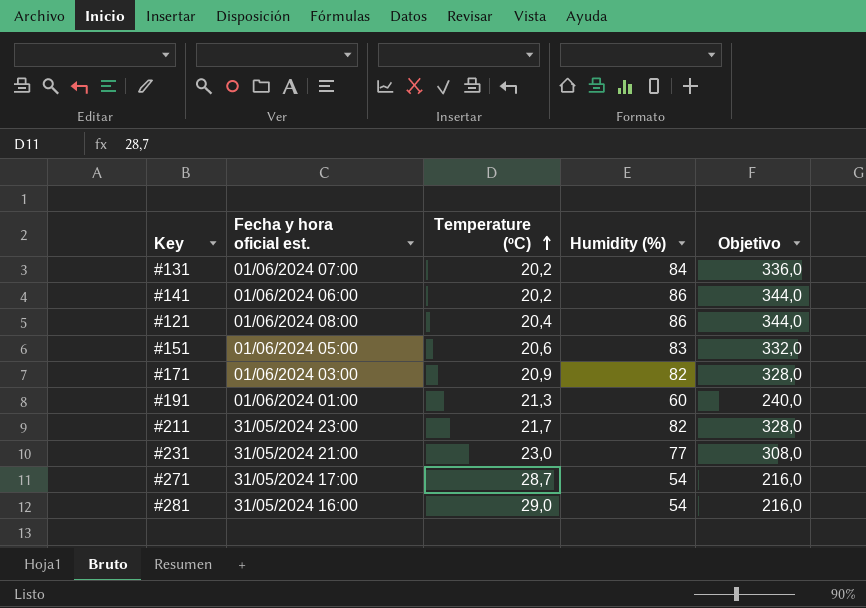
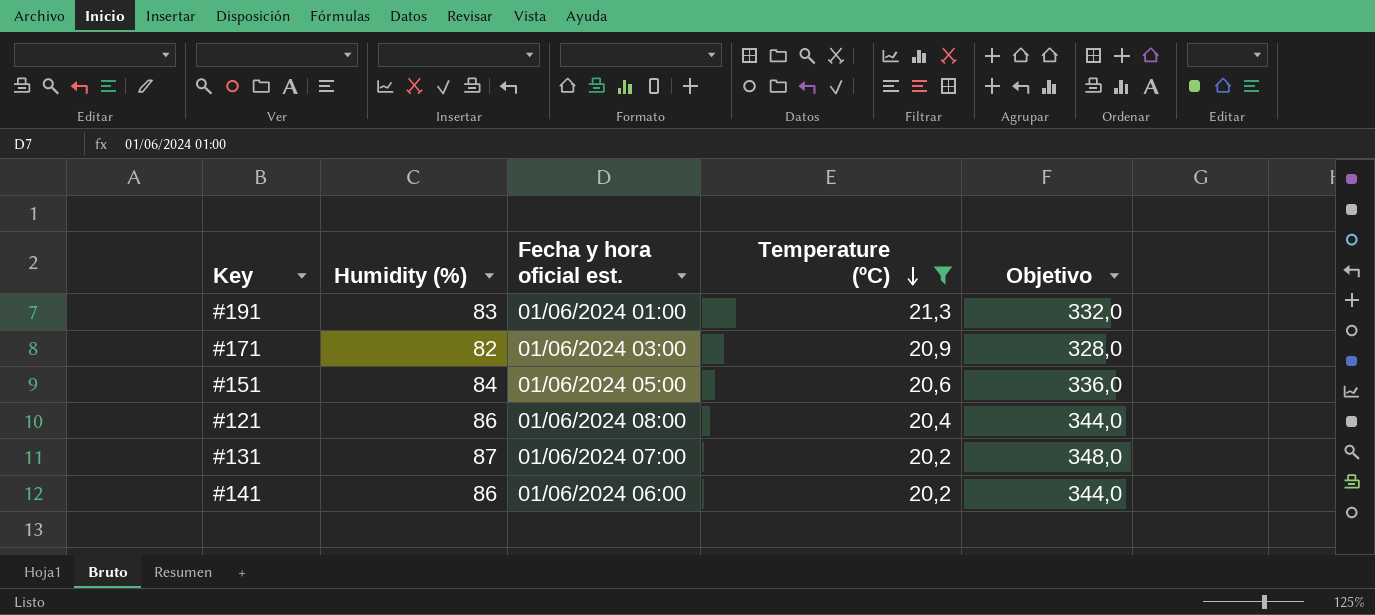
filter: none -> Temperature (ºC) <= 21,3
row order: Temperature (ºC) ascending -> Temperature (ºC) descending
column Humidity (%) | position: 4 -> 2
#191 | Humidity (%): 60 -> 83
#191 | Objetivo: 240,0 -> 332,0
#151 | Humidity (%): 83 -> 84
#151 | Objetivo: 332,0 -> 336,0
#131 | Humidity (%): 84 -> 87
#131 | Objetivo: 336,0 -> 348,0

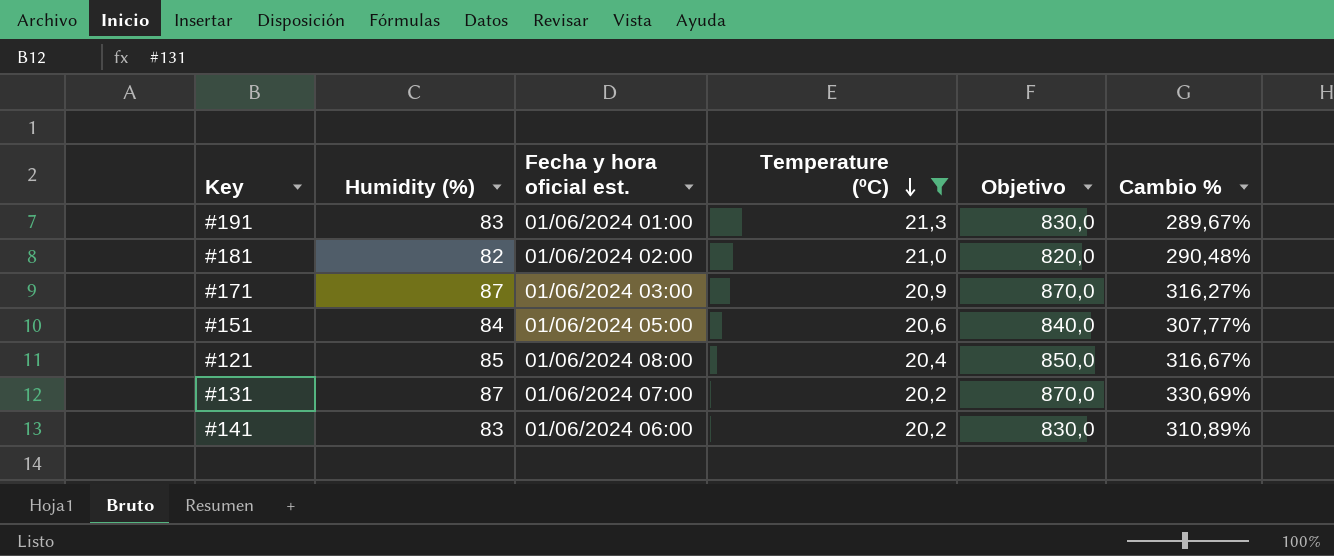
column Objetivo | formula: [Humidity (%)] * 4 -> [Humidity (%)] * 10
column Cambio % | formula: none -> ([Humidity (%)] - [Temperature (ºC)]) / [Temperature (ºC)]
row #181: none -> 82 | 01/06/2024 02:00 | 21,0 | 820,0 | 290,48%
#171 | Humidity (%): 82 -> 87
#121 | Humidity (%): 86 -> 85
#141 | Humidity (%): 86 -> 83

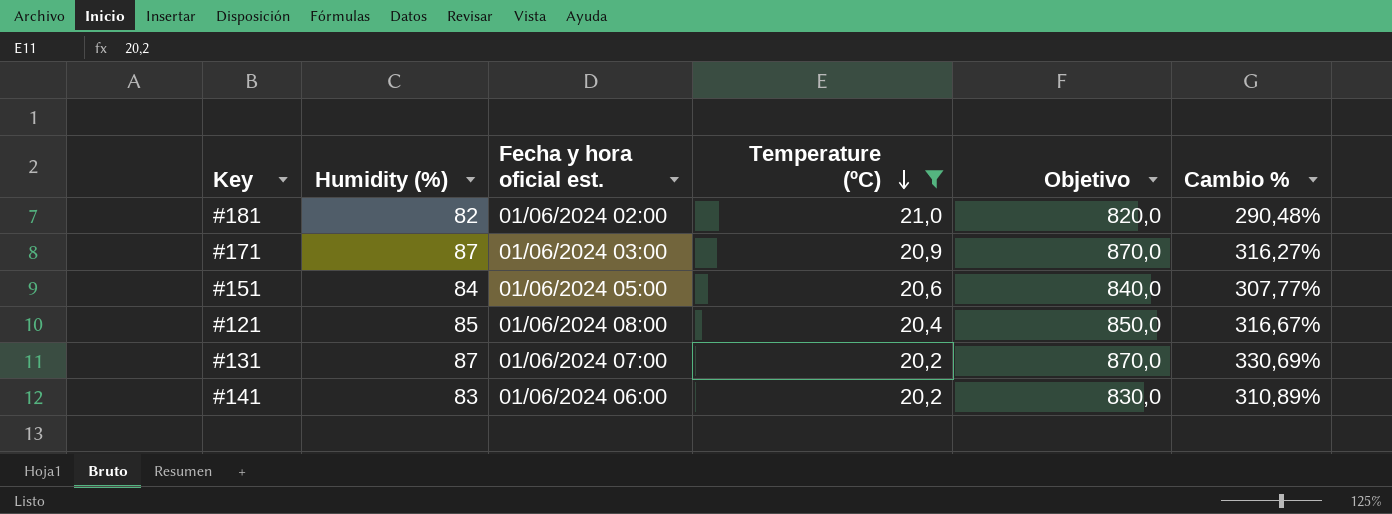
row #191: 83 | 01/06/2024 01:00 | 21,3 | 830,0 | 289,67% -> none

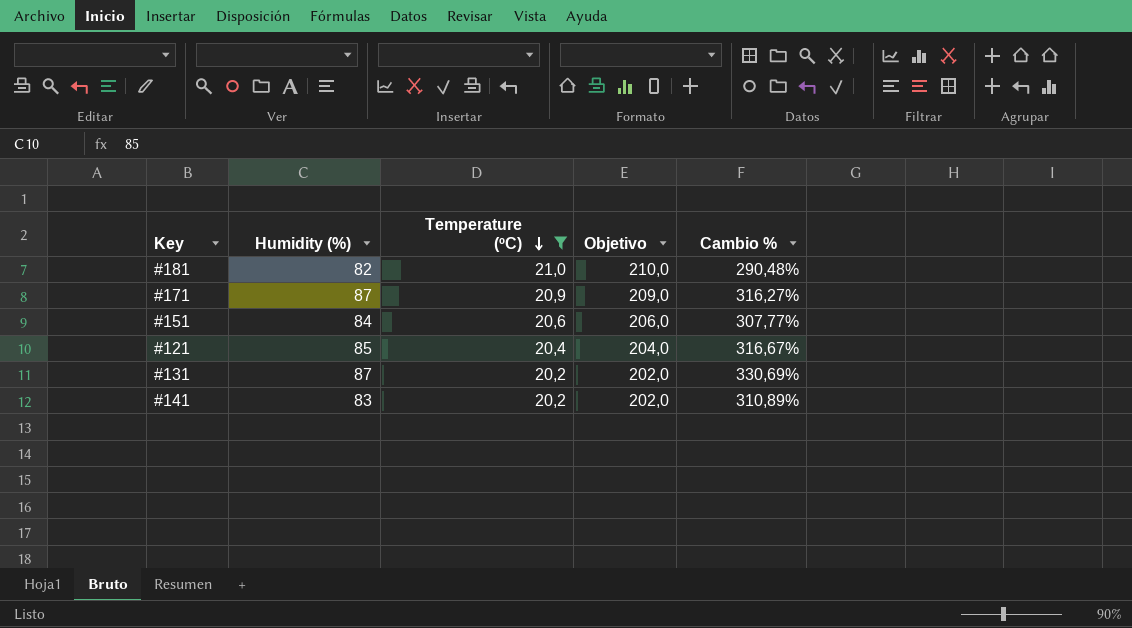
column Fecha y hora oficial est. | position: 3 -> none
column Objetivo | formula: [Humidity (%)] * 10 -> [Temperature (ºC)] * 10

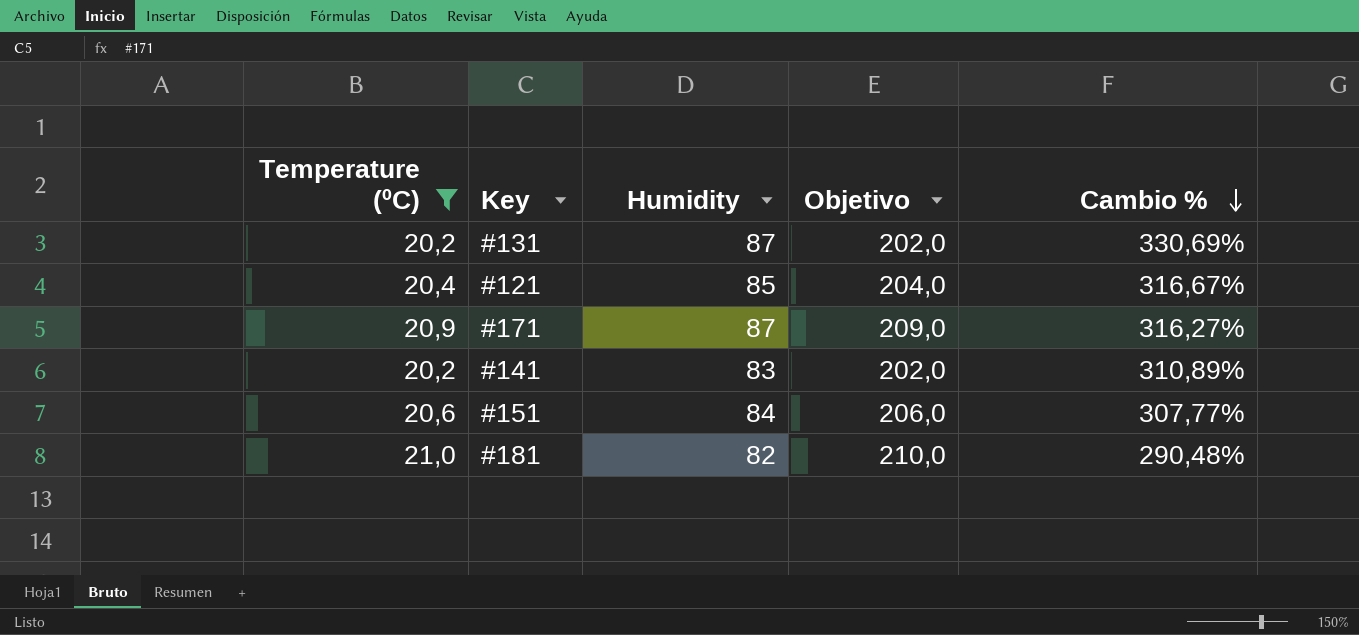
row order: Temperature (ºC) descending -> Cambio % descending
column Temperature (ºC) | position: 3 -> 1
column name: Humidity (%) -> Humidity

